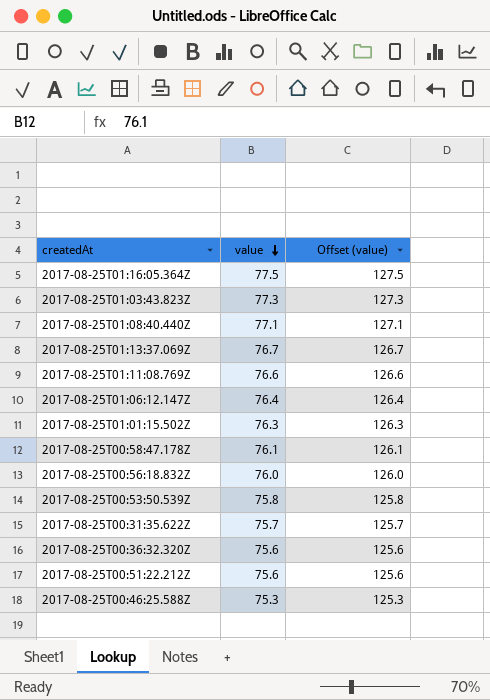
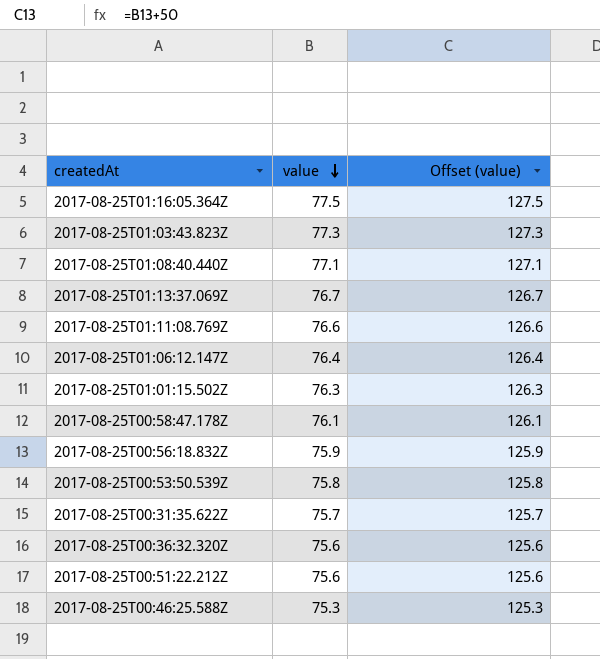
2017-08-25T00:56:18.832Z | value: 76.0 -> 75.9
2017-08-25T00:56:18.832Z | Offset (value): 126.0 -> 125.9

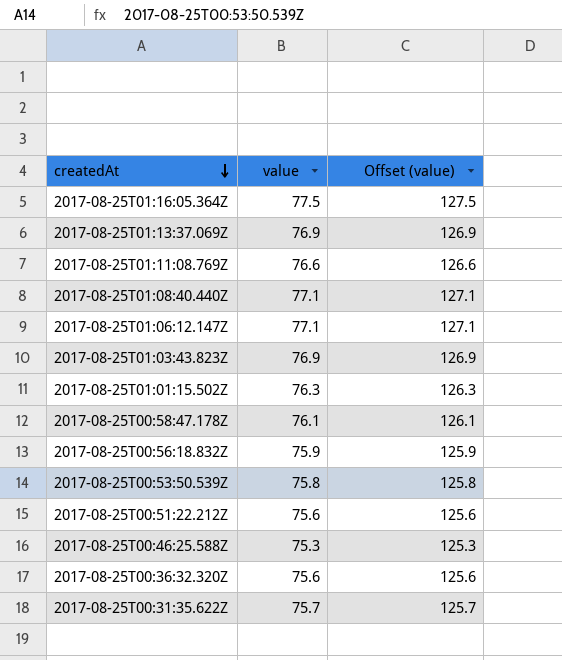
row order: value descending -> createdAt descending
2017-08-25T01:13:37.069Z | value: 76.7 -> 76.9
2017-08-25T01:13:37.069Z | Offset (value): 126.7 -> 126.9
2017-08-25T01:06:12.147Z | value: 76.4 -> 77.1
2017-08-25T01:06:12.147Z | Offset (value): 126.4 -> 127.1
2017-08-25T01:03:43.823Z | value: 77.3 -> 76.9
2017-08-25T01:03:43.823Z | Offset (value): 127.3 -> 126.9

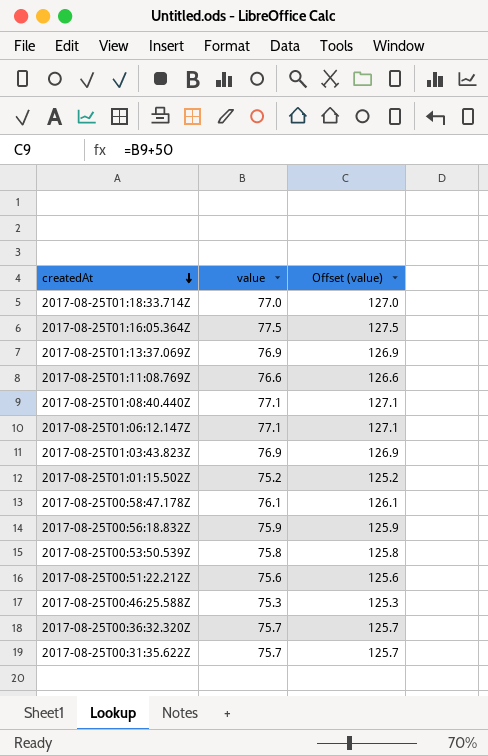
row 2017-08-25T01:18:33.714Z: none -> 77.0 | 127.0
2017-08-25T01:01:15.502Z | value: 76.3 -> 75.2
2017-08-25T01:01:15.502Z | Offset (value): 126.3 -> 125.2
2017-08-25T00:36:32.320Z | value: 75.6 -> 75.7
2017-08-25T00:36:32.320Z | Offset (value): 125.6 -> 125.7

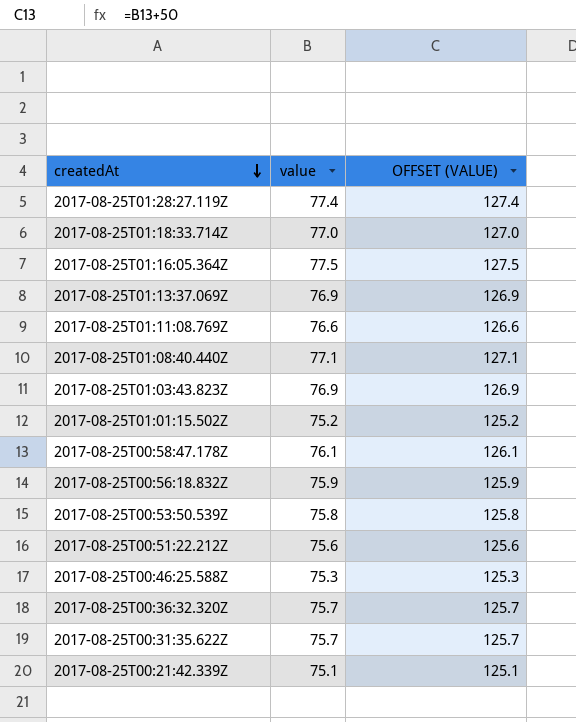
column name: Offset (value) -> OFFSET (VALUE)
row 2017-08-25T01:06:12.147Z: 77.1 | 127.1 -> none
row 2017-08-25T01:28:27.119Z: none -> 77.4 | 127.4
row 2017-08-25T00:21:42.339Z: none -> 75.1 | 125.1

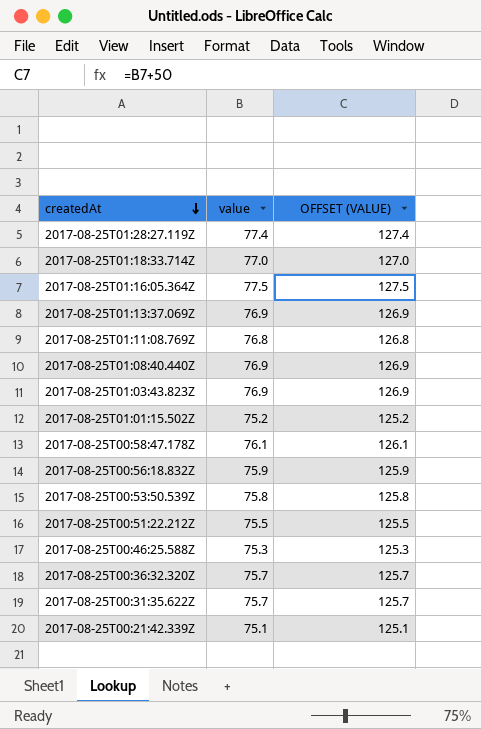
2017-08-25T01:11:08.769Z | value: 76.6 -> 76.8
2017-08-25T01:11:08.769Z | OFFSET (VALUE): 126.6 -> 126.8
2017-08-25T01:08:40.440Z | value: 77.1 -> 76.9
2017-08-25T01:08:40.440Z | OFFSET (VALUE): 127.1 -> 126.9
2017-08-25T00:51:22.212Z | value: 75.6 -> 75.5
2017-08-25T00:51:22.212Z | OFFSET (VALUE): 125.6 -> 125.5

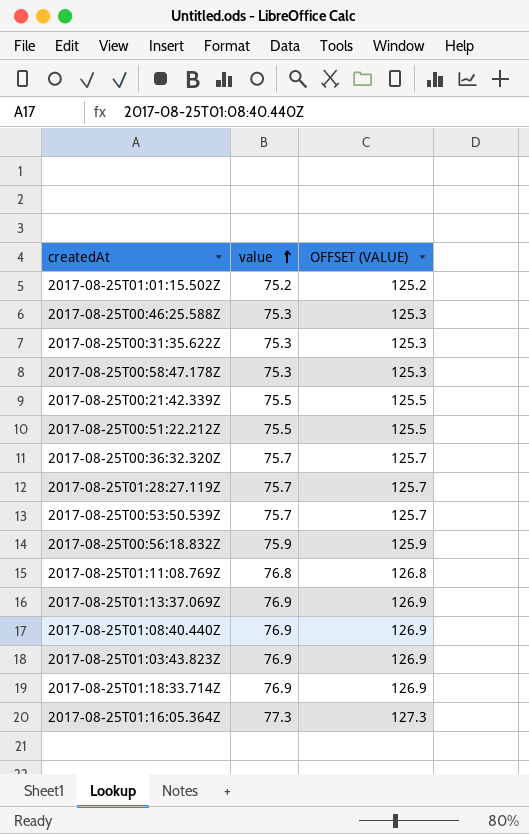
row order: createdAt descending -> value ascending
2017-08-25T00:31:35.622Z | value: 75.7 -> 75.3
2017-08-25T00:31:35.622Z | OFFSET (VALUE): 125.7 -> 125.3
2017-08-25T00:58:47.178Z | value: 76.1 -> 75.3
2017-08-25T00:58:47.178Z | OFFSET (VALUE): 126.1 -> 125.3
2017-08-25T00:21:42.339Z | value: 75.1 -> 75.5
2017-08-25T00:21:42.339Z | OFFSET (VALUE): 125.1 -> 125.5
2017-08-25T01:28:27.119Z | value: 77.4 -> 75.7
2017-08-25T01:28:27.119Z | OFFSET (VALUE): 127.4 -> 125.7
2017-08-25T00:53:50.539Z | value: 75.8 -> 75.7
2017-08-25T00:53:50.539Z | OFFSET (VALUE): 125.8 -> 125.7
2017-08-25T01:18:33.714Z | value: 77.0 -> 76.9
2017-08-25T01:18:33.714Z | OFFSET (VALUE): 127.0 -> 126.9
2017-08-25T01:16:05.364Z | value: 77.5 -> 77.3
2017-08-25T01:16:05.364Z | OFFSET (VALUE): 127.5 -> 127.3

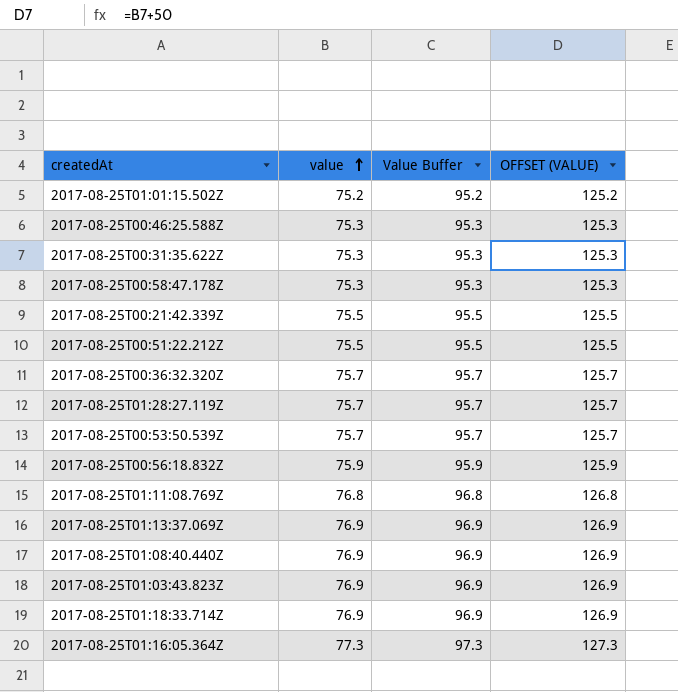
column Value Buffer | formula: none -> [value] + 20

